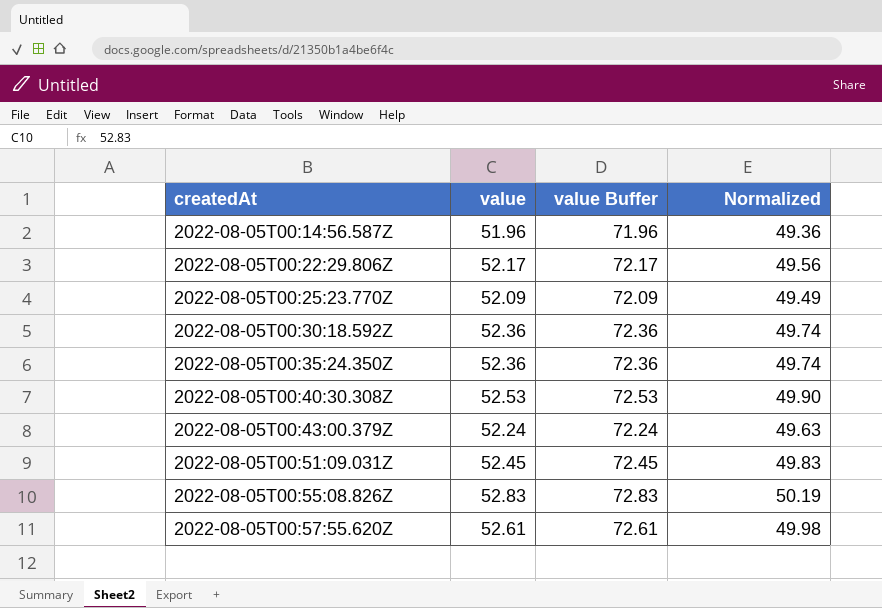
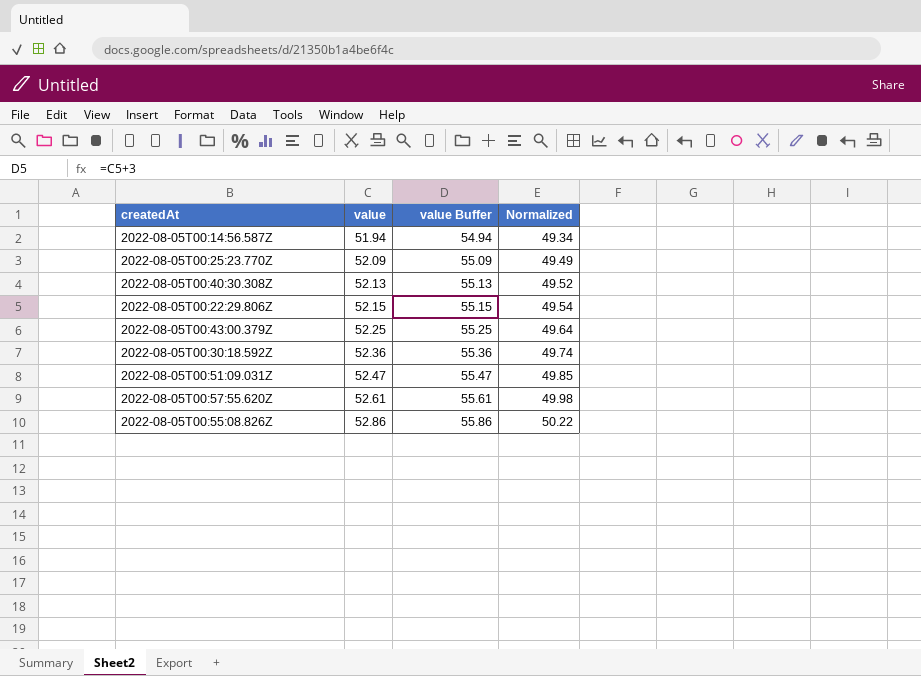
row order: createdAt ascending -> value ascending
column value Buffer | formula: [value] + 20 -> [value] + 3
row 2022-08-05T00:35:24.350Z: 52.36 | 72.36 | 49.74 -> none
2022-08-05T00:14:56.587Z | value: 51.96 -> 51.94
2022-08-05T00:14:56.587Z | Normalized: 49.36 -> 49.34
2022-08-05T00:40:30.308Z | value: 52.53 -> 52.13
2022-08-05T00:40:30.308Z | Normalized: 49.90 -> 49.52
2022-08-05T00:22:29.806Z | value: 52.17 -> 52.15
2022-08-05T00:22:29.806Z | Normalized: 49.56 -> 49.54
2022-08-05T00:43:00.379Z | value: 52.24 -> 52.25
2022-08-05T00:43:00.379Z | Normalized: 49.63 -> 49.64
2022-08-05T00:51:09.031Z | value: 52.45 -> 52.47
2022-08-05T00:51:09.031Z | Normalized: 49.83 -> 49.85
2022-08-05T00:55:08.826Z | value: 52.83 -> 52.86
2022-08-05T00:55:08.826Z | Normalized: 50.19 -> 50.22

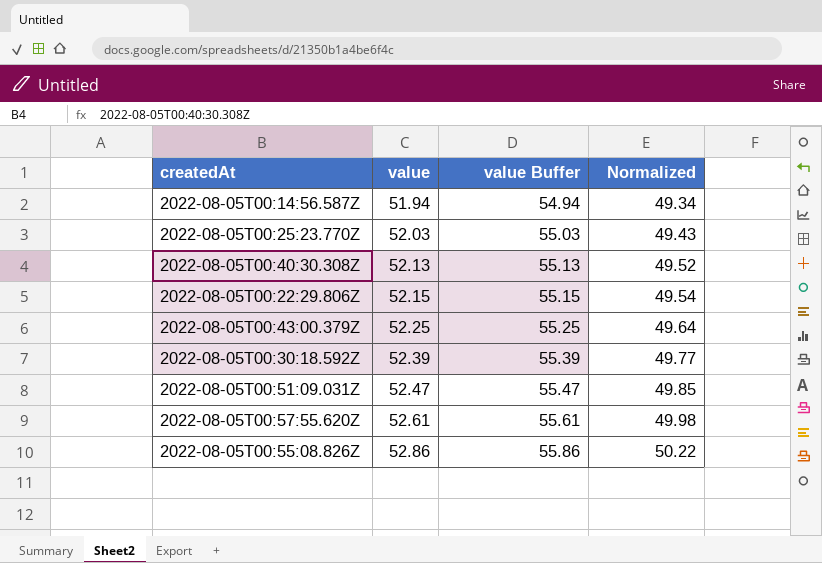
2022-08-05T00:25:23.770Z | value: 52.09 -> 52.03
2022-08-05T00:25:23.770Z | value Buffer: 55.09 -> 55.03
2022-08-05T00:25:23.770Z | Normalized: 49.49 -> 49.43
2022-08-05T00:30:18.592Z | value: 52.36 -> 52.39
2022-08-05T00:30:18.592Z | value Buffer: 55.36 -> 55.39
2022-08-05T00:30:18.592Z | Normalized: 49.74 -> 49.77

